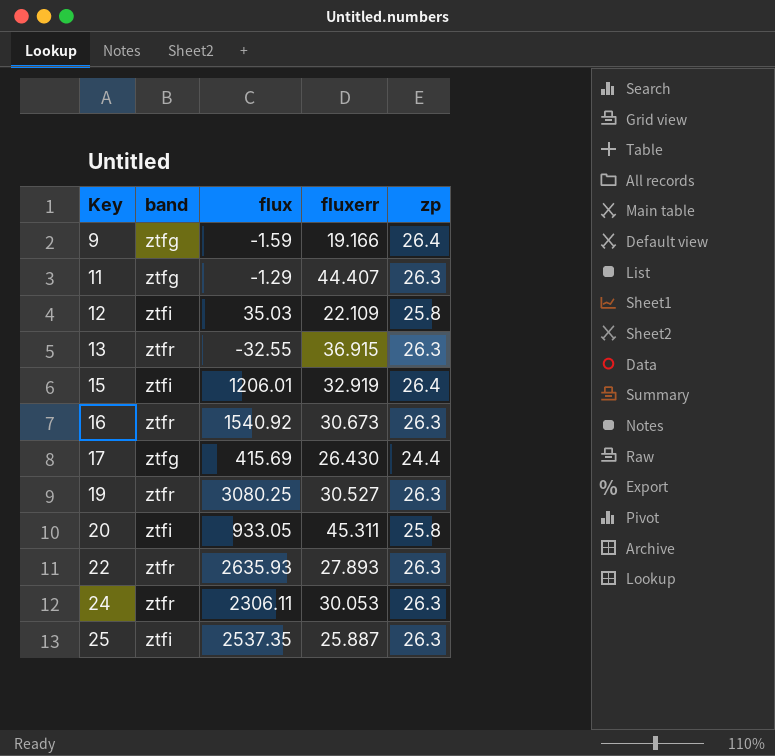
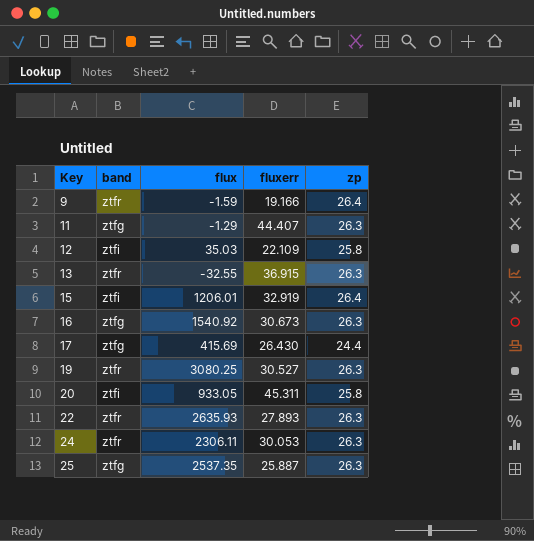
9 | band: ztfg -> ztfr
16 | band: ztfr -> ztfg
25 | band: ztfi -> ztfg

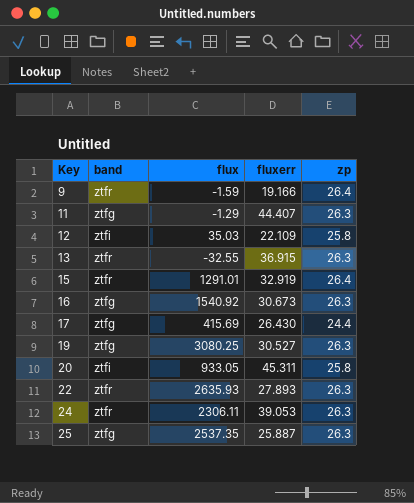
15 | band: ztfi -> ztfr
15 | flux: 1206.01 -> 1291.01
19 | band: ztfr -> ztfg
24 | fluxerr: 30.053 -> 39.053

